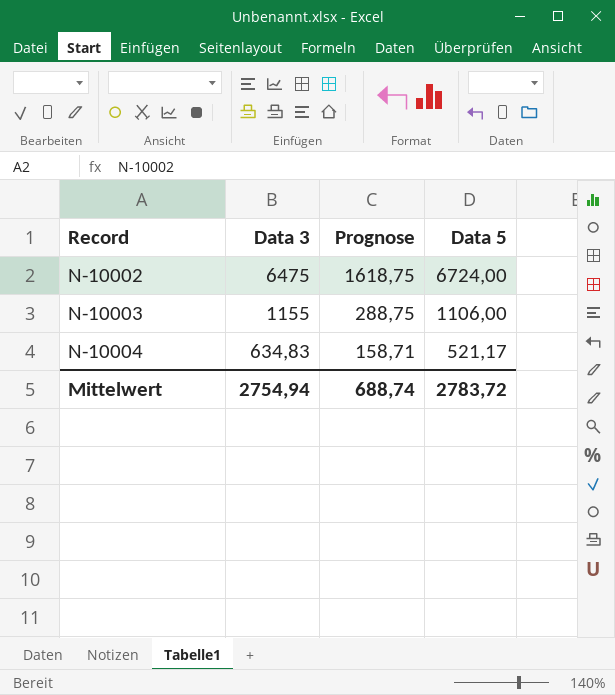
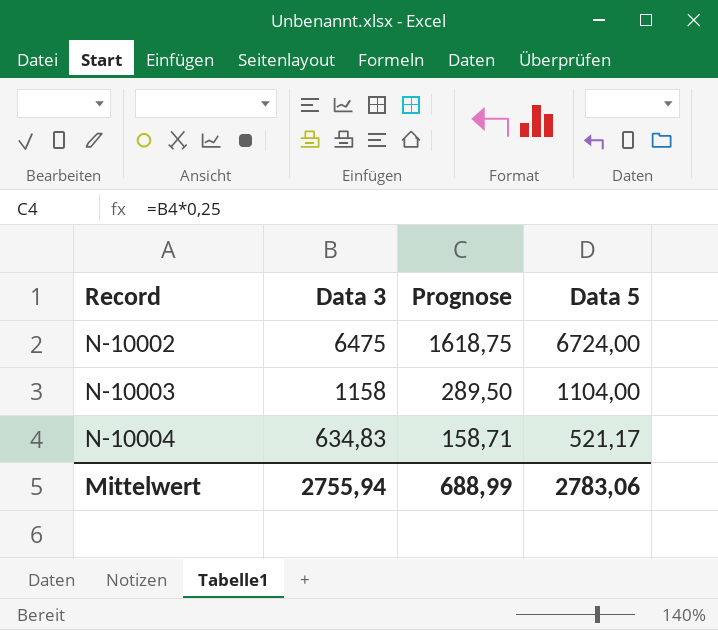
N-10003 | Data 3: 1155 -> 1158
N-10003 | Prognose: 288,75 -> 289,50
N-10003 | Data 5: 1106,00 -> 1104,00
Mittelwert | Data 3: 2754,94 -> 2755,94
Mittelwert | Prognose: 688,74 -> 688,99
Mittelwert | Data 5: 2783,72 -> 2783,06

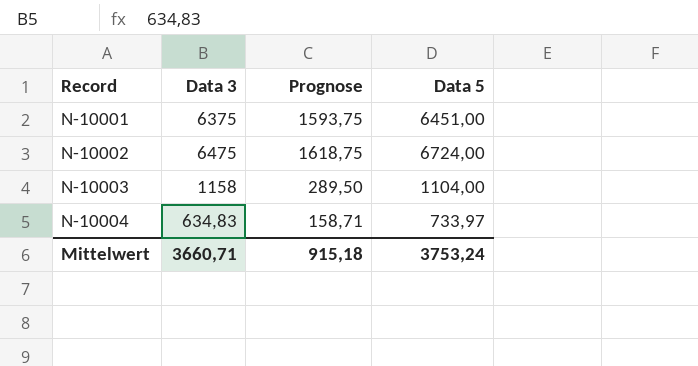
row N-10001: none -> 6375 | 1593,75 | 6451,00
N-10004 | Data 5: 521,17 -> 733,97
Mittelwert | Data 3: 2755,94 -> 3660,71
Mittelwert | Prognose: 688,99 -> 915,18
Mittelwert | Data 5: 2783,06 -> 3753,24

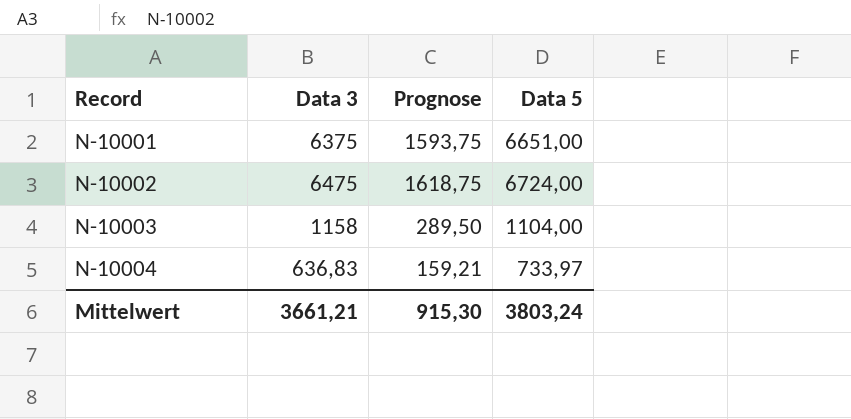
N-10001 | Data 5: 6451,00 -> 6651,00
N-10004 | Data 3: 634,83 -> 636,83
N-10004 | Prognose: 158,71 -> 159,21
Mittelwert | Data 3: 3660,71 -> 3661,21
Mittelwert | Prognose: 915,18 -> 915,30
Mittelwert | Data 5: 3753,24 -> 3803,24

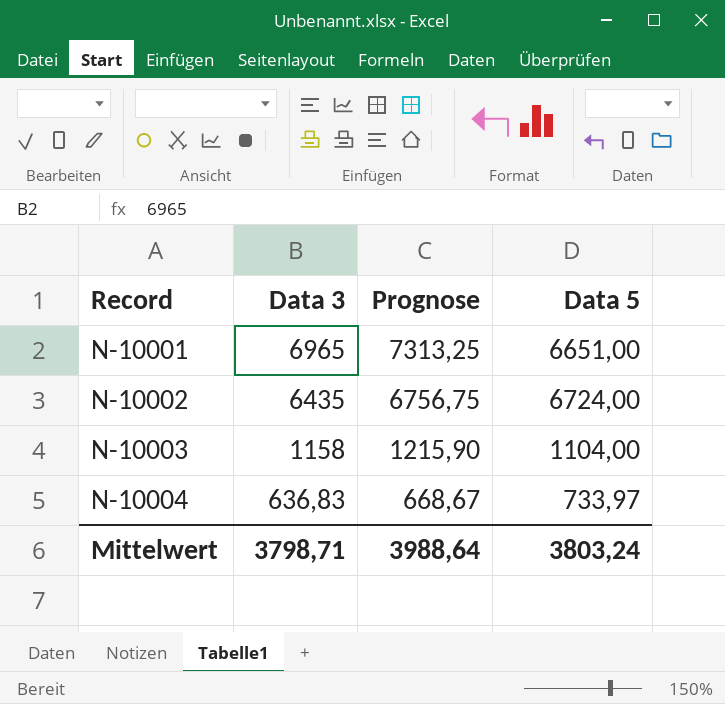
column Prognose | formula: [Data 3] * 0,25 -> [Data 3] * 1,05
N-10001 | Data 3: 6375 -> 6965
N-10002 | Data 3: 6475 -> 6435
Mittelwert | Data 3: 3661,21 -> 3798,71
Mittelwert | Prognose: 915,30 -> 3988,64

